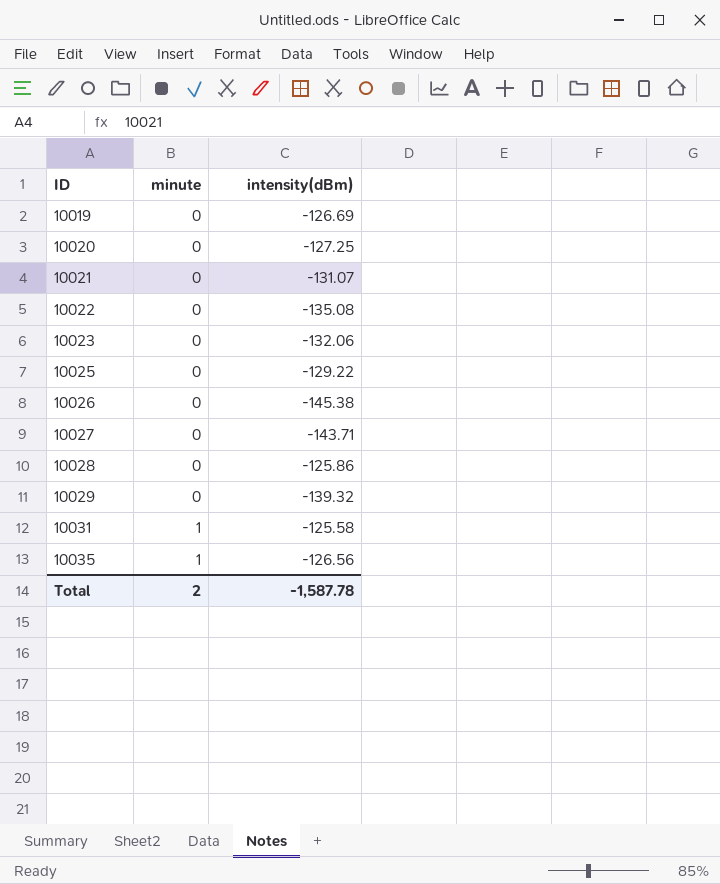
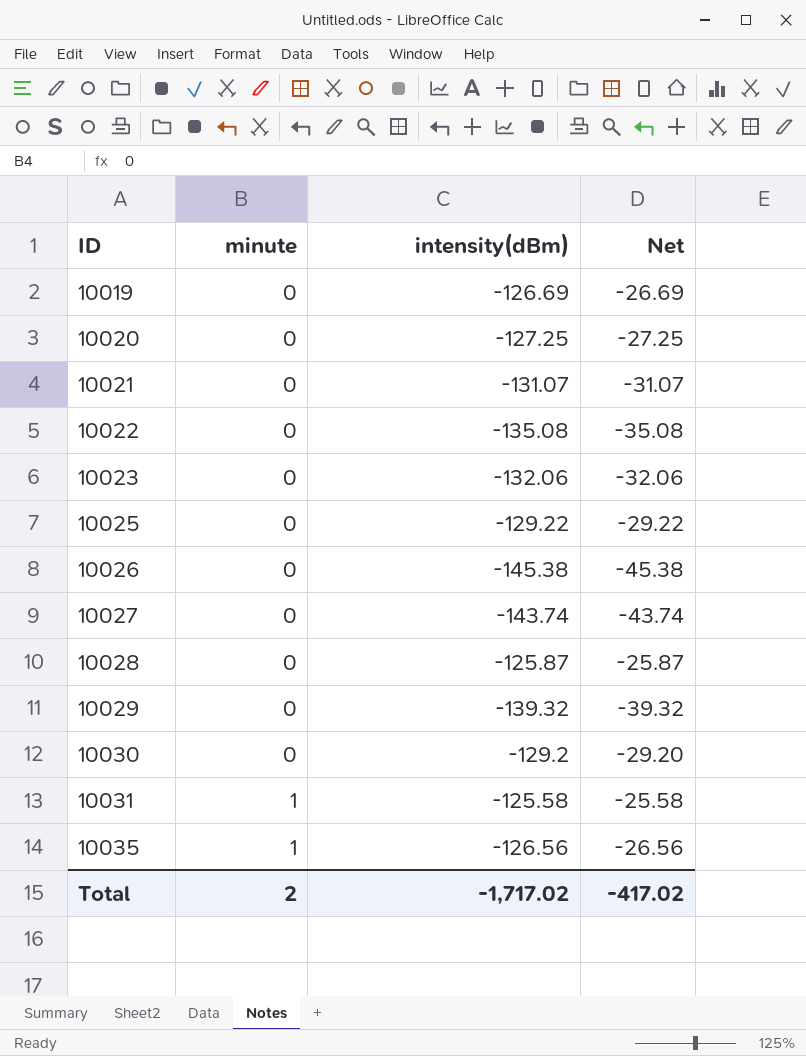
column Net | formula: none -> [intensity(dBm)] + 100
10027 | intensity(dBm): -143.71 -> -143.74
10028 | intensity(dBm): -125.86 -> -125.87
row 10030: none -> 0 | -129.2 | -29.20
Total | intensity(dBm): -1,587.78 -> -1,717.02

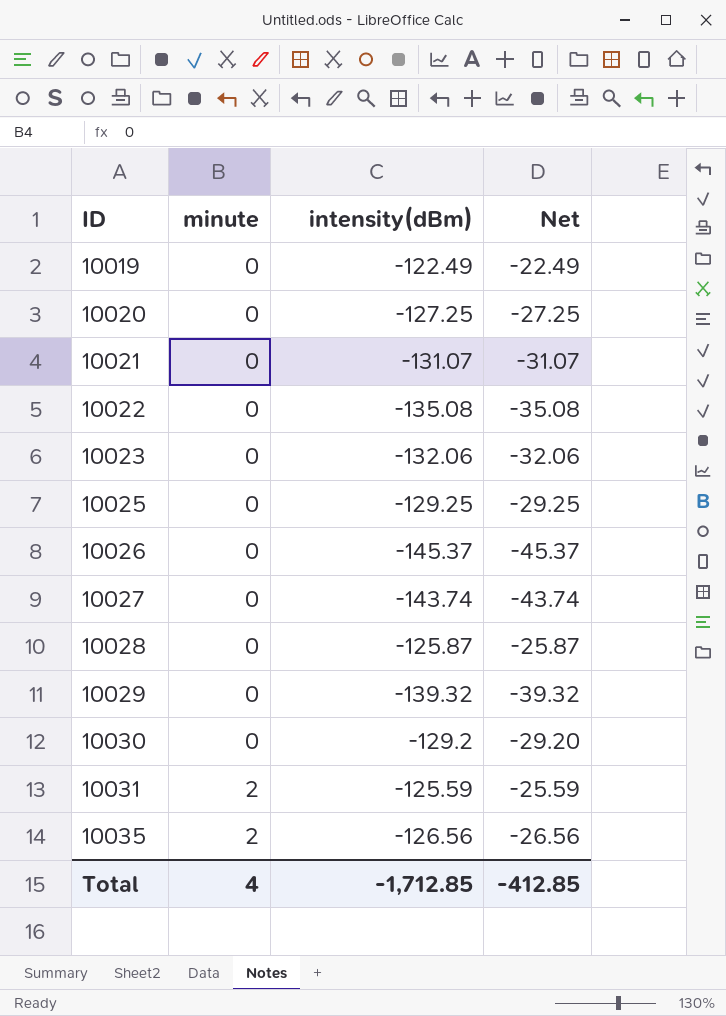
10019 | intensity(dBm): -126.69 -> -122.49
10019 | Net: -26.69 -> -22.49
10025 | intensity(dBm): -129.22 -> -129.25
10025 | Net: -29.22 -> -29.25
10026 | intensity(dBm): -145.38 -> -145.37
10026 | Net: -45.38 -> -45.37
10031 | minute: 1 -> 2
10031 | intensity(dBm): -125.58 -> -125.59
10031 | Net: -25.58 -> -25.59
10035 | minute: 1 -> 2
Total | minute: 2 -> 4
Total | intensity(dBm): -1,717.02 -> -1,712.85
Total | Net: -417.02 -> -412.85

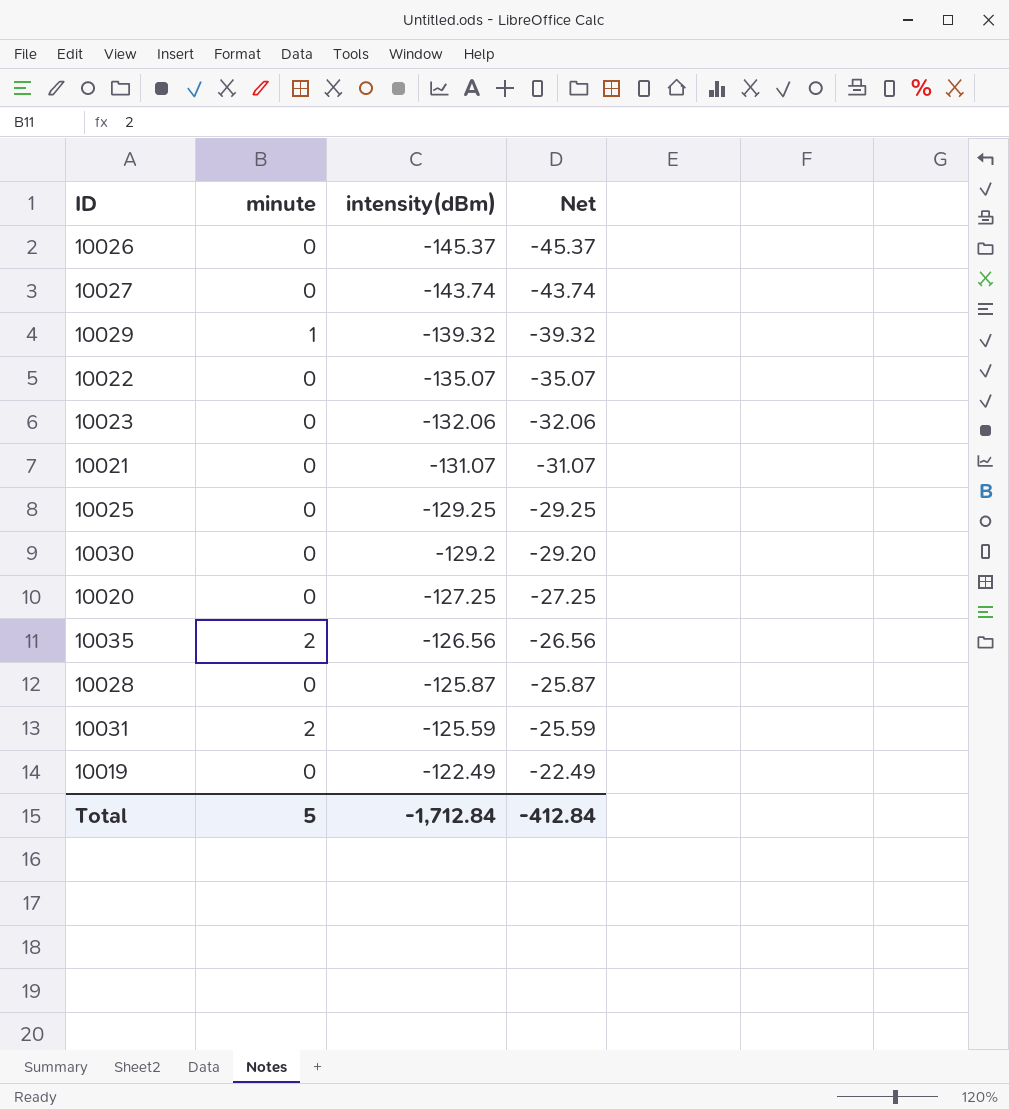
row order: ID ascending -> intensity(dBm) ascending
10029 | minute: 0 -> 1
10022 | intensity(dBm): -135.08 -> -135.07
10022 | Net: -35.08 -> -35.07
Total | minute: 4 -> 5
Total | intensity(dBm): -1,712.85 -> -1,712.84
Total | Net: -412.85 -> -412.84

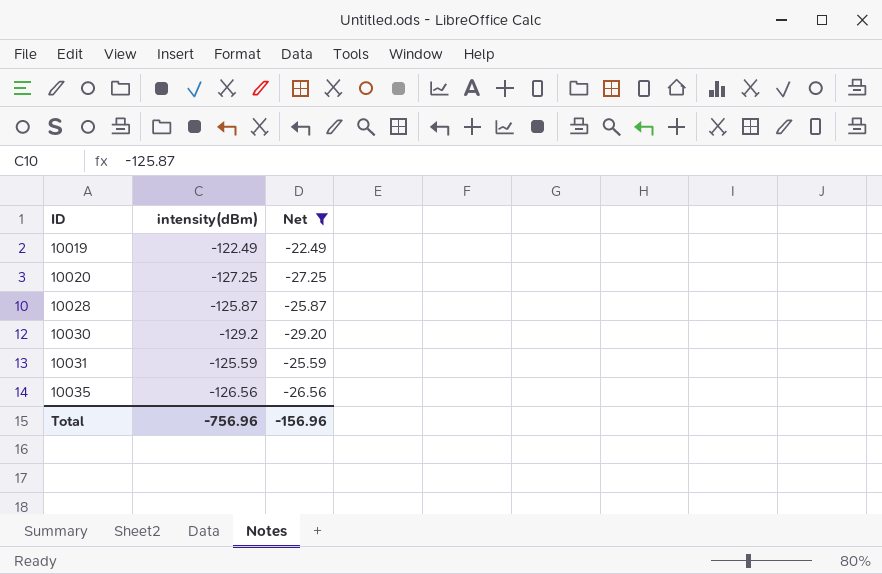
filter: none -> Net >= -29.20
row order: intensity(dBm) ascending -> ID ascending
column minute | position: 2 -> none
Total | intensity(dBm): -1,712.84 -> -756.96
Total | Net: -412.84 -> -156.96

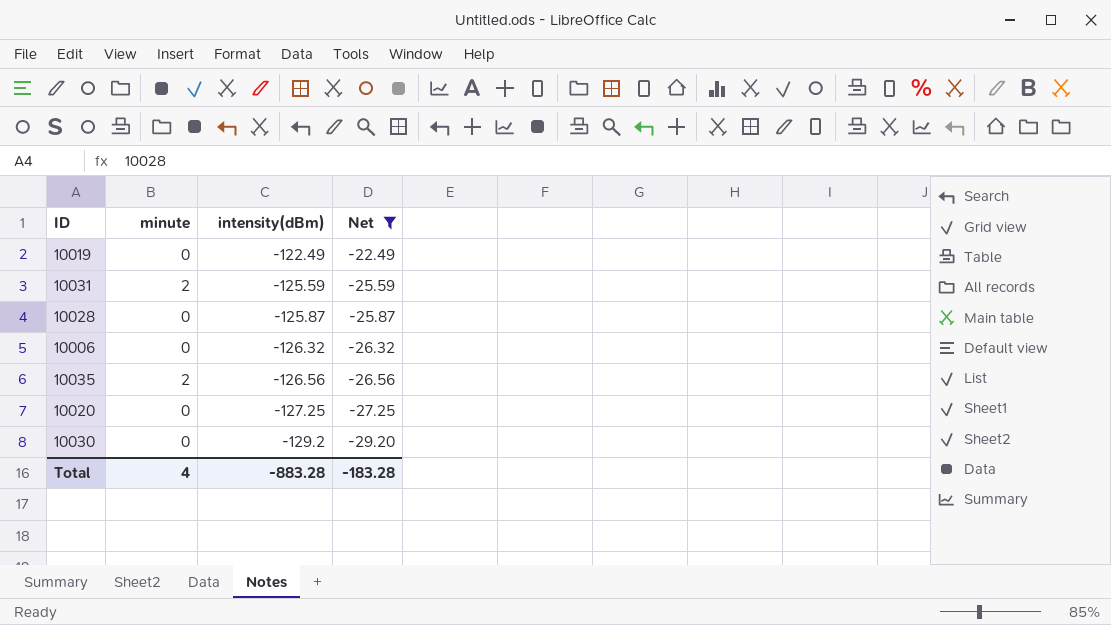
row order: ID ascending -> intensity(dBm) descending
column minute | position: none -> 2
row 10006: none -> 0 | -126.32 | -26.32
Total | intensity(dBm): -756.96 -> -883.28
Total | Net: -156.96 -> -183.28

